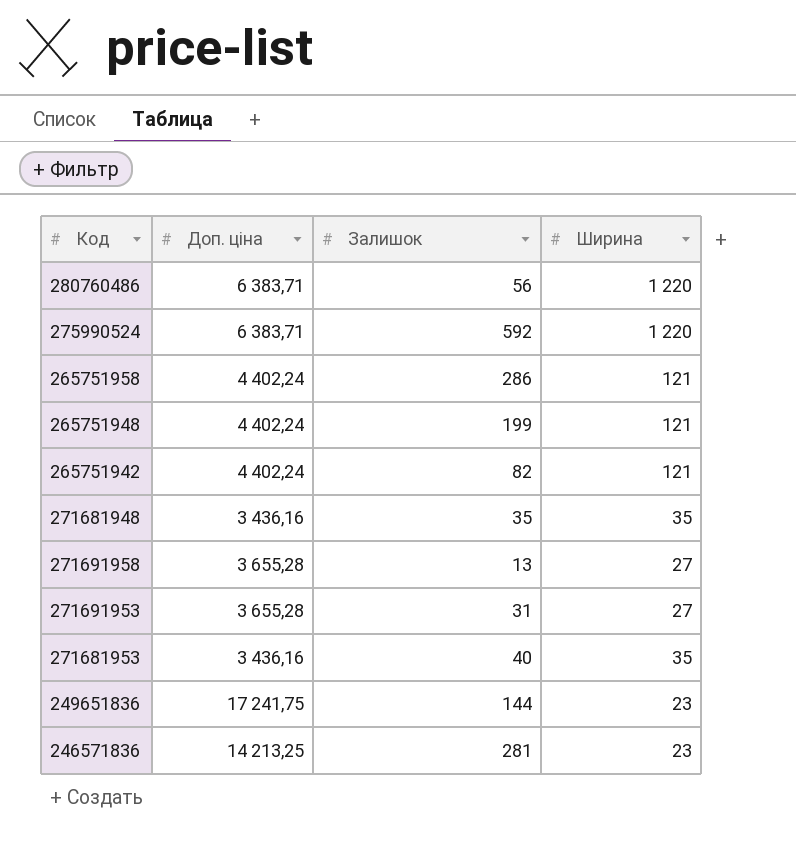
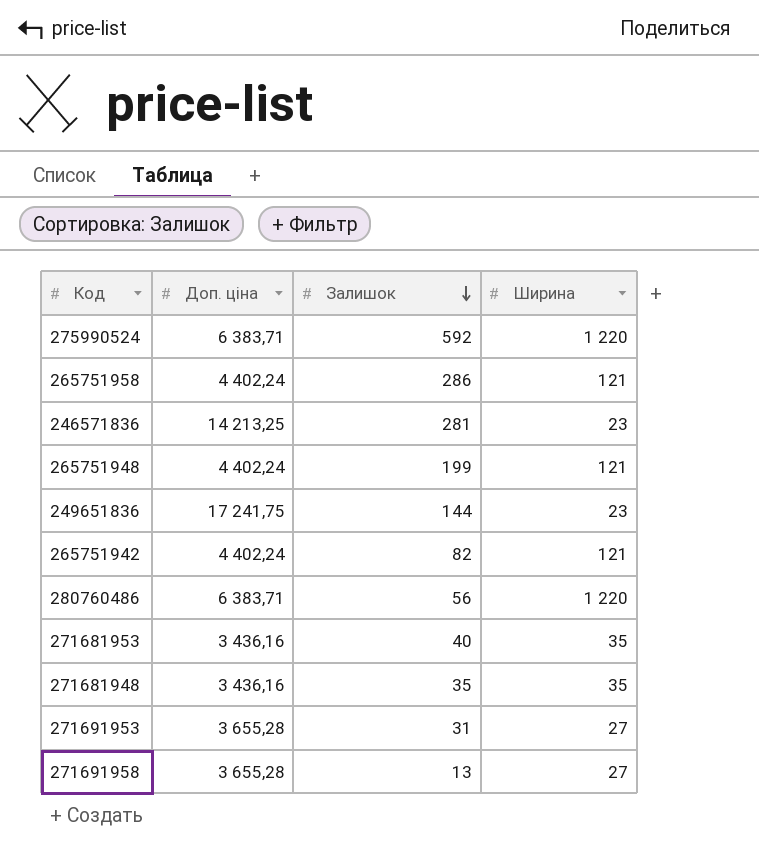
row order: none -> Залишок descending

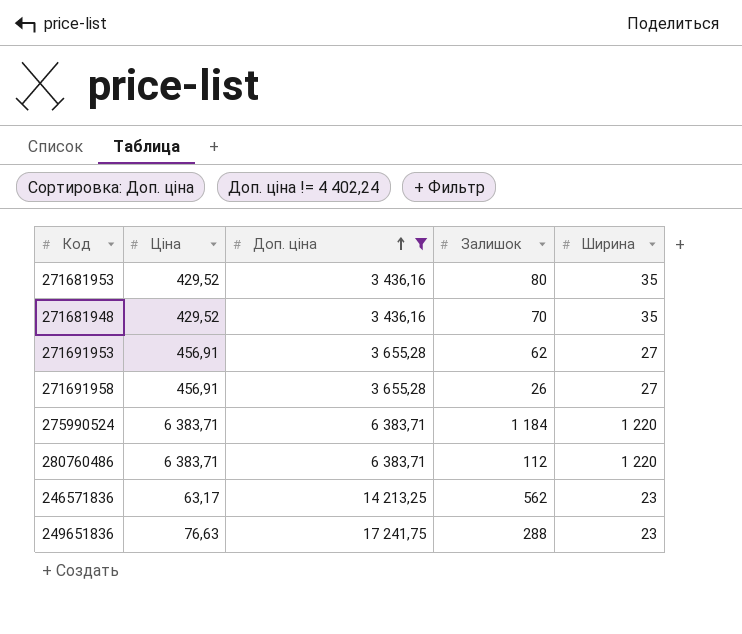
filter: none -> Доп. ціна != 4 402,24
row order: Залишок descending -> Доп. ціна ascending
column Ціна | position: none -> 2
271681953 | Залишок: 40 -> 80
271681948 | Залишок: 35 -> 70
271691953 | Залишок: 31 -> 62
271691958 | Залишок: 13 -> 26
275990524 | Залишок: 592 -> 1 184
280760486 | Залишок: 56 -> 112
246571836 | Залишок: 281 -> 562
249651836 | Залишок: 144 -> 288

